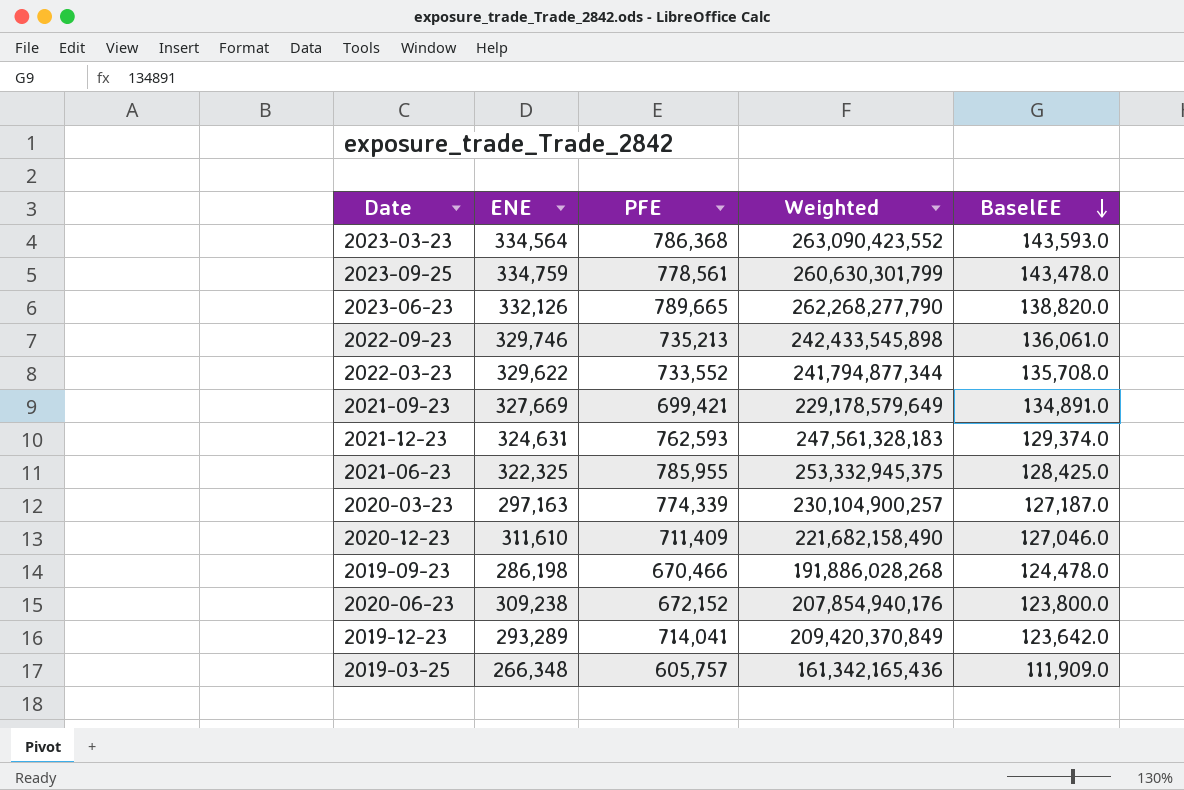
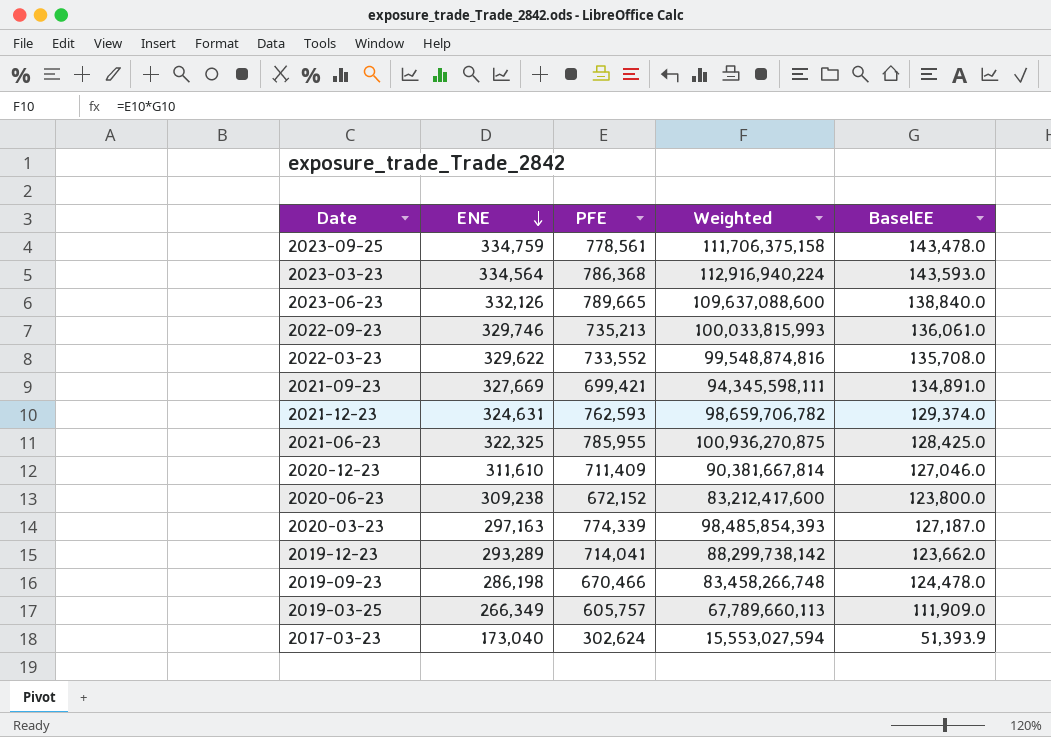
row order: BaselEE descending -> ENE descending
column Weighted | formula: [ENE] * [PFE] -> [PFE] * [BaselEE]
2023-06-23 | BaselEE: 138,820.0 -> 138,840.0
2019-12-23 | BaselEE: 123,642.0 -> 123,662.0
2019-03-25 | ENE: 266,348 -> 266,349
row 2017-03-23: none -> 173,040 | 302,624 | 15,553,027,594 | 51,393.9

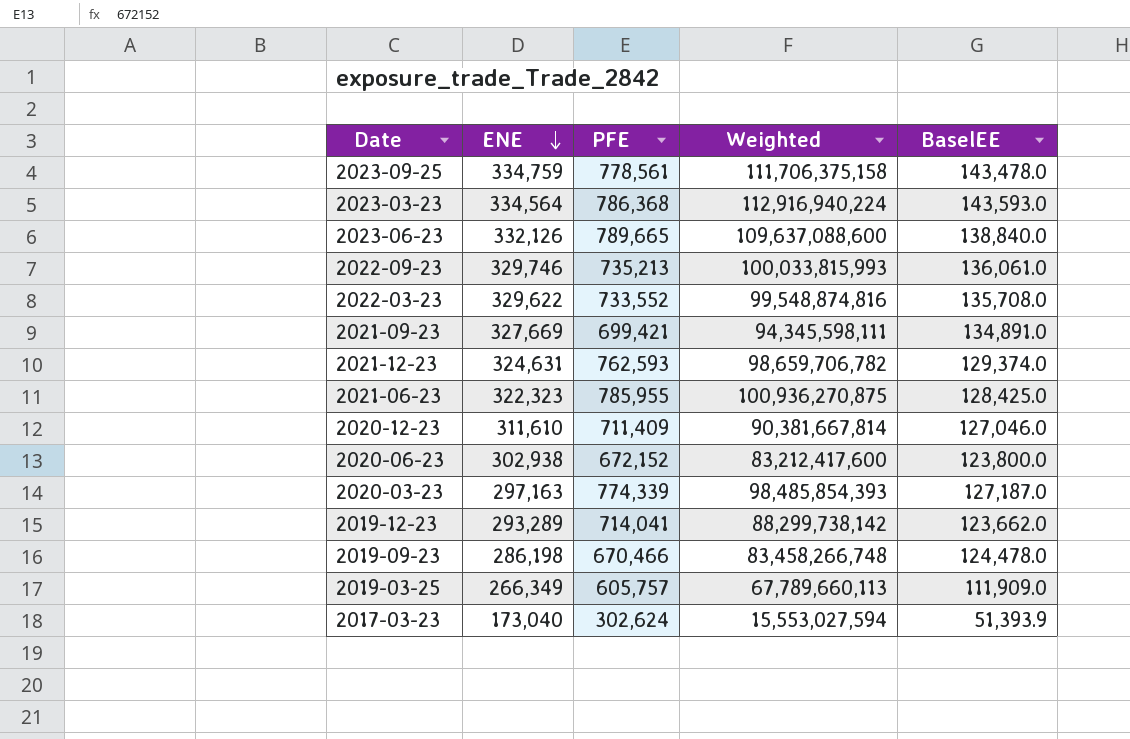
2021-06-23 | ENE: 322,325 -> 322,323
2020-06-23 | ENE: 309,238 -> 302,938

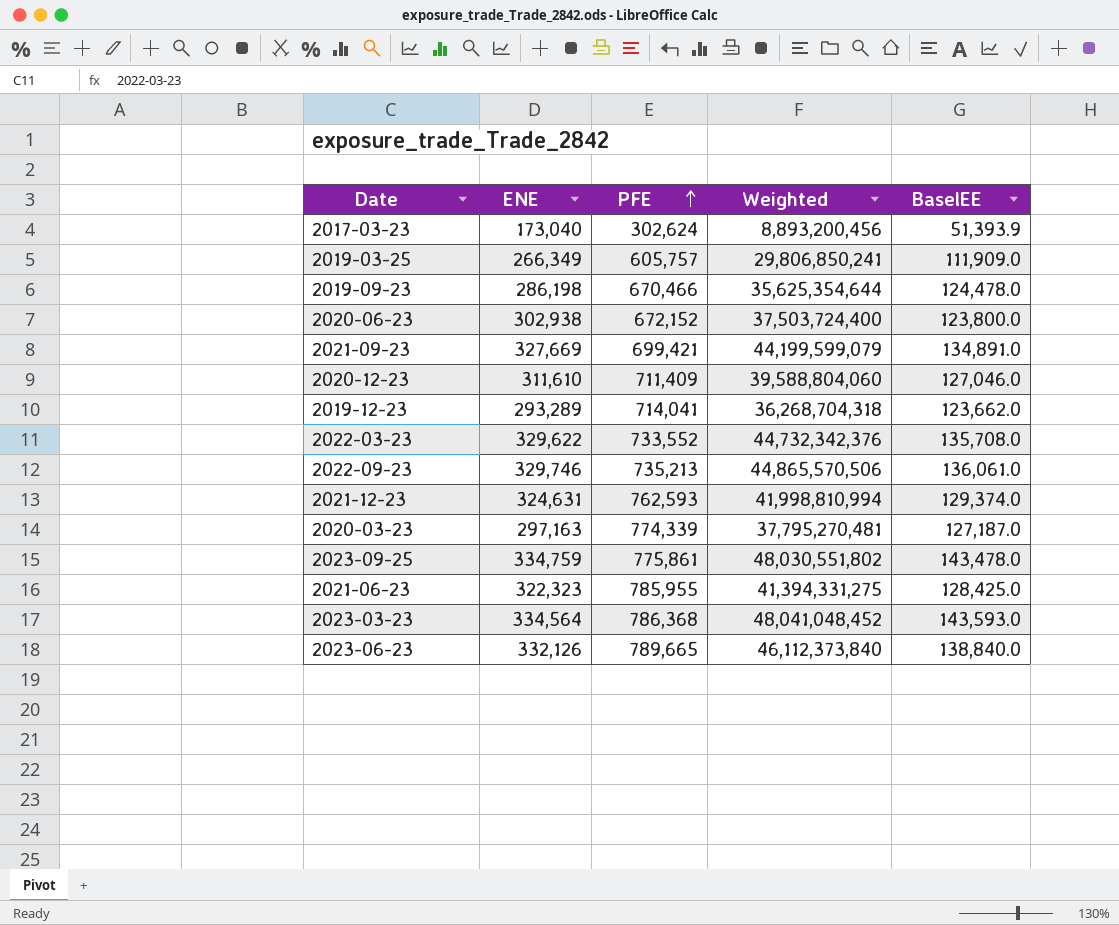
row order: ENE descending -> PFE ascending
column Weighted | formula: [PFE] * [BaselEE] -> [ENE] * [BaselEE]
2023-09-25 | PFE: 778,561 -> 775,861

